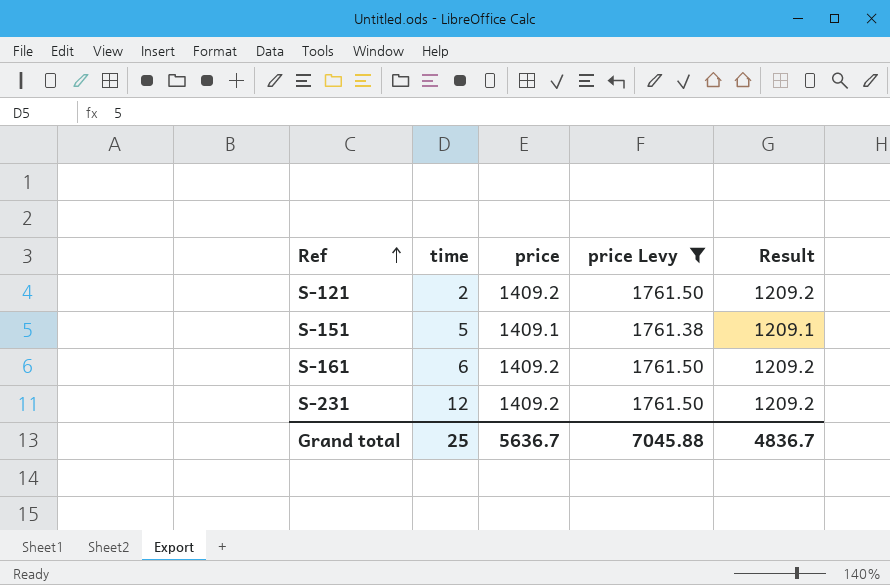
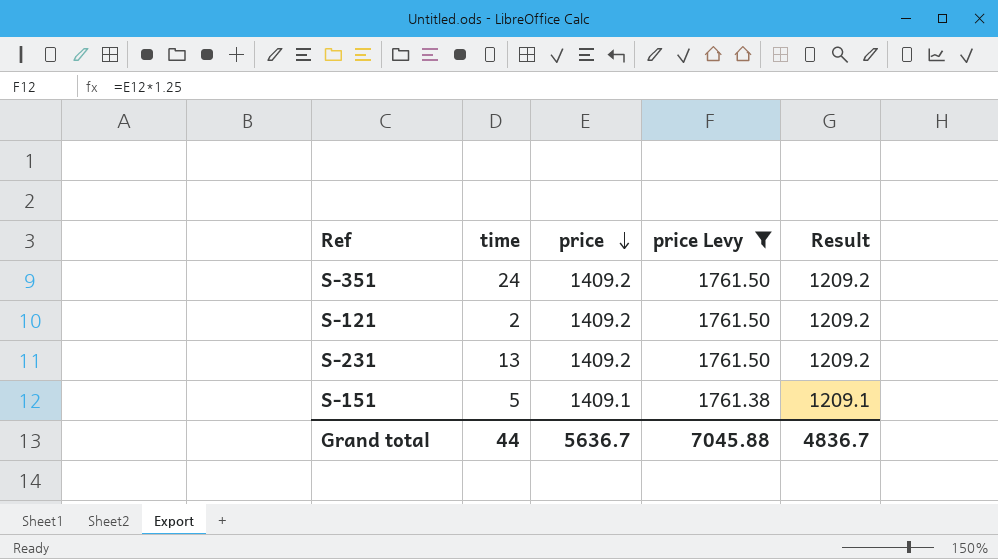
row order: Ref ascending -> price descending
row S-161: 6 | 1409.2 | 1761.50 | 1209.2 -> none
row S-351: none -> 24 | 1409.2 | 1761.50 | 1209.2
S-231 | time: 12 -> 13
Grand total | time: 25 -> 44

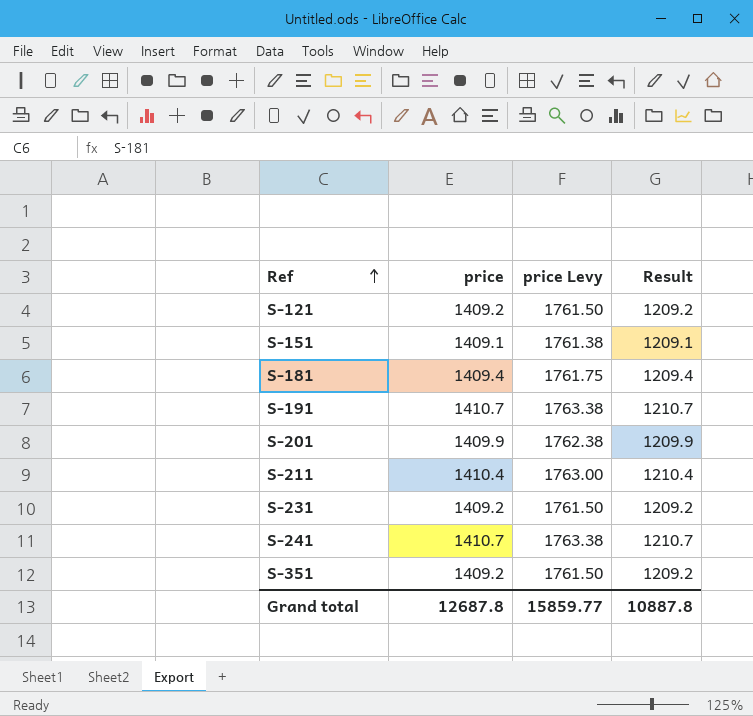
filter: price Levy <= 1761.50 -> none
row order: price descending -> Ref ascending
column time | position: 2 -> none
Grand total | price: 5636.7 -> 12687.8
Grand total | price Levy: 7045.88 -> 15859.77
Grand total | Result: 4836.7 -> 10887.8

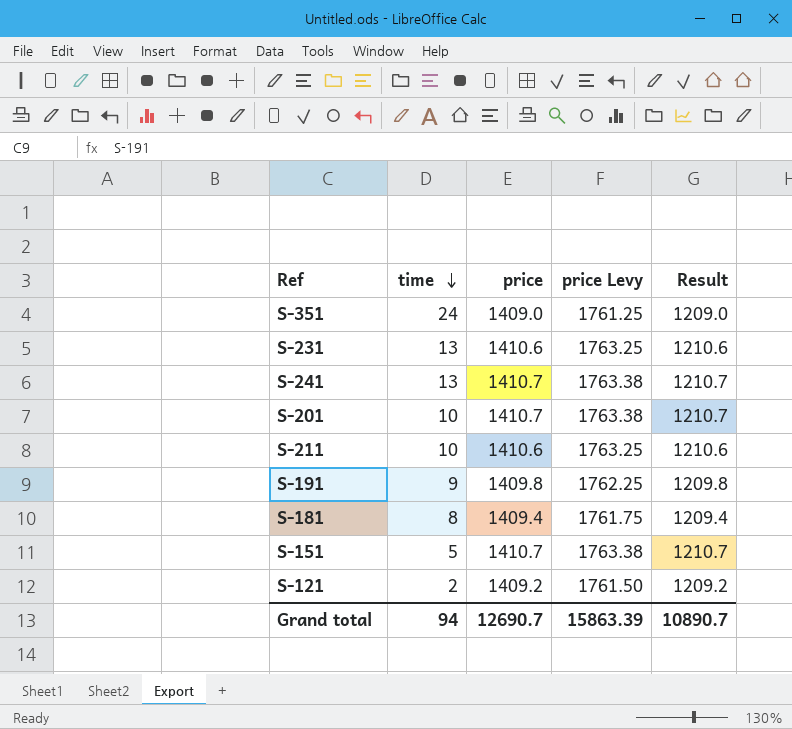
row order: Ref ascending -> time descending
column time | position: none -> 2
S-351 | price: 1409.2 -> 1409.0
S-351 | price Levy: 1761.50 -> 1761.25
S-351 | Result: 1209.2 -> 1209.0
S-231 | price: 1409.2 -> 1410.6
S-231 | price Levy: 1761.50 -> 1763.25
S-231 | Result: 1209.2 -> 1210.6
S-201 | price: 1409.9 -> 1410.7
S-201 | price Levy: 1762.38 -> 1763.38
S-201 | Result: 1209.9 -> 1210.7
S-211 | price: 1410.4 -> 1410.6
S-211 | price Levy: 1763.00 -> 1763.25
S-211 | Result: 1210.4 -> 1210.6
S-191 | price: 1410.7 -> 1409.8
S-191 | price Levy: 1763.38 -> 1762.25
S-191 | Result: 1210.7 -> 1209.8
S-151 | price: 1409.1 -> 1410.7
S-151 | price Levy: 1761.38 -> 1763.38
S-151 | Result: 1209.1 -> 1210.7
Grand total | price: 12687.8 -> 12690.7
Grand total | price Levy: 15859.77 -> 15863.39
Grand total | Result: 10887.8 -> 10890.7

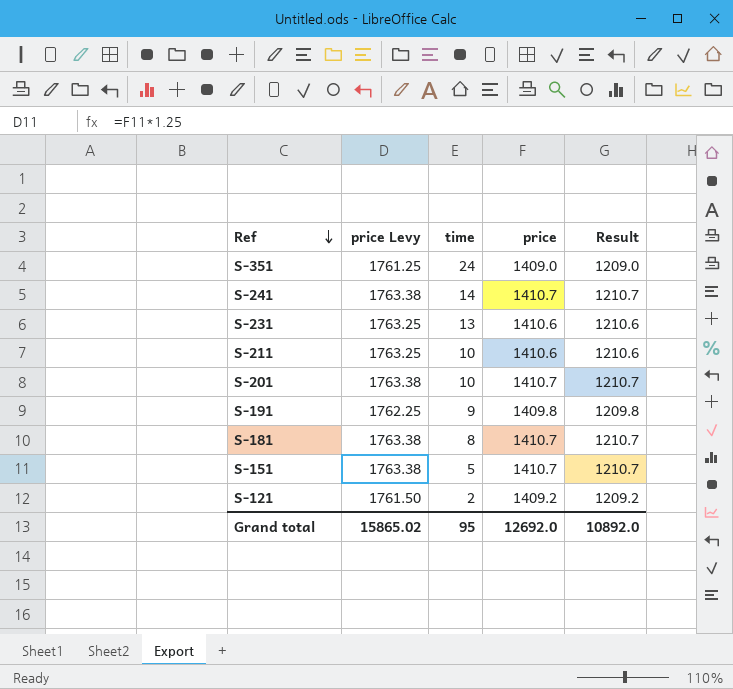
row order: time descending -> Ref descending
column price Levy | position: 4 -> 2
S-241 | time: 13 -> 14
S-181 | price Levy: 1761.75 -> 1763.38
S-181 | price: 1409.4 -> 1410.7
S-181 | Result: 1209.4 -> 1210.7
Grand total | price Levy: 15863.39 -> 15865.02
Grand total | time: 94 -> 95
Grand total | price: 12690.7 -> 12692.0
Grand total | Result: 10890.7 -> 10892.0

